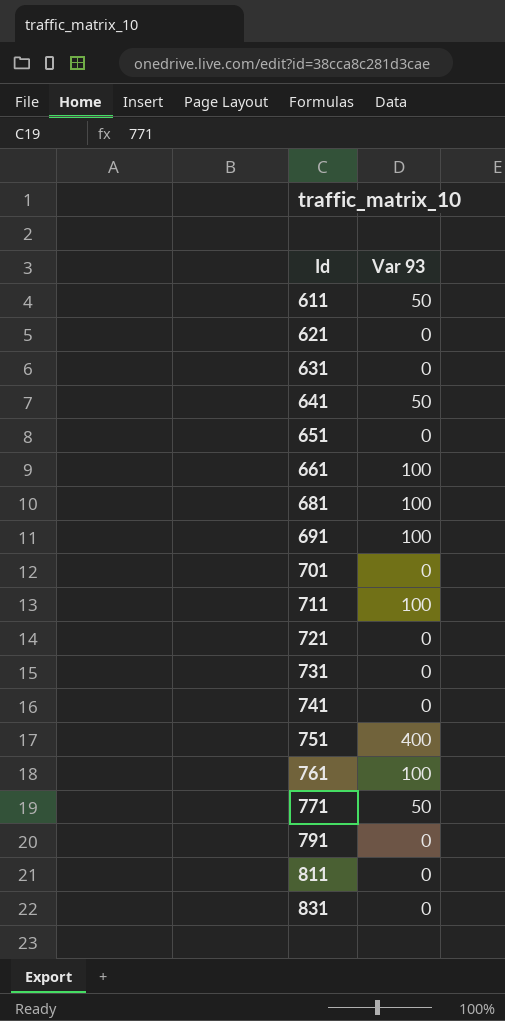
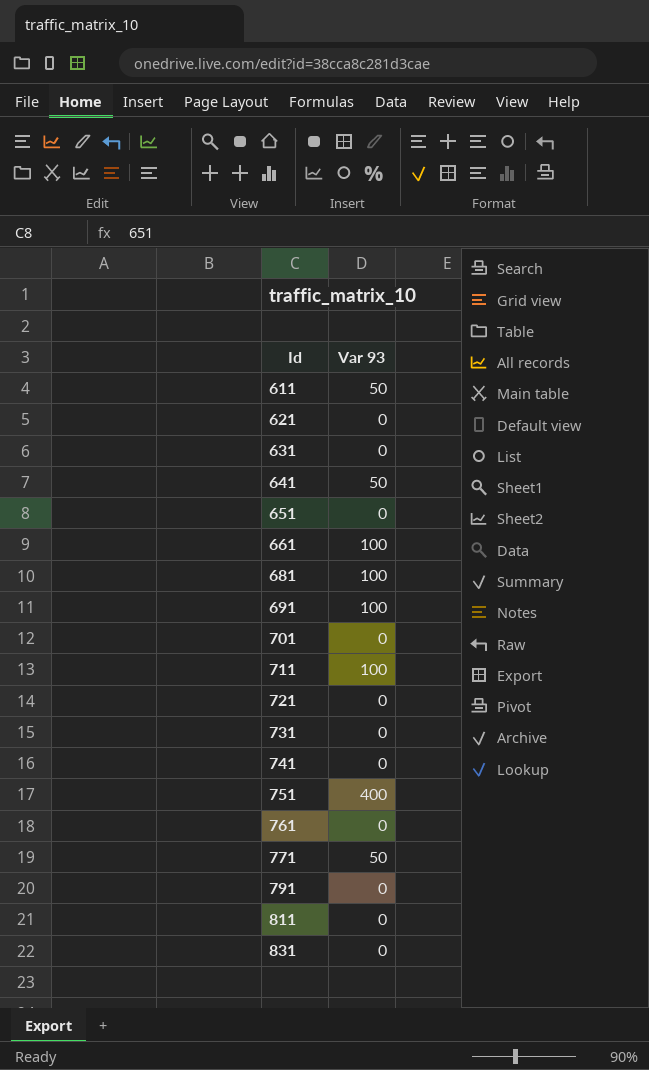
761 | Var 93: 100 -> 0

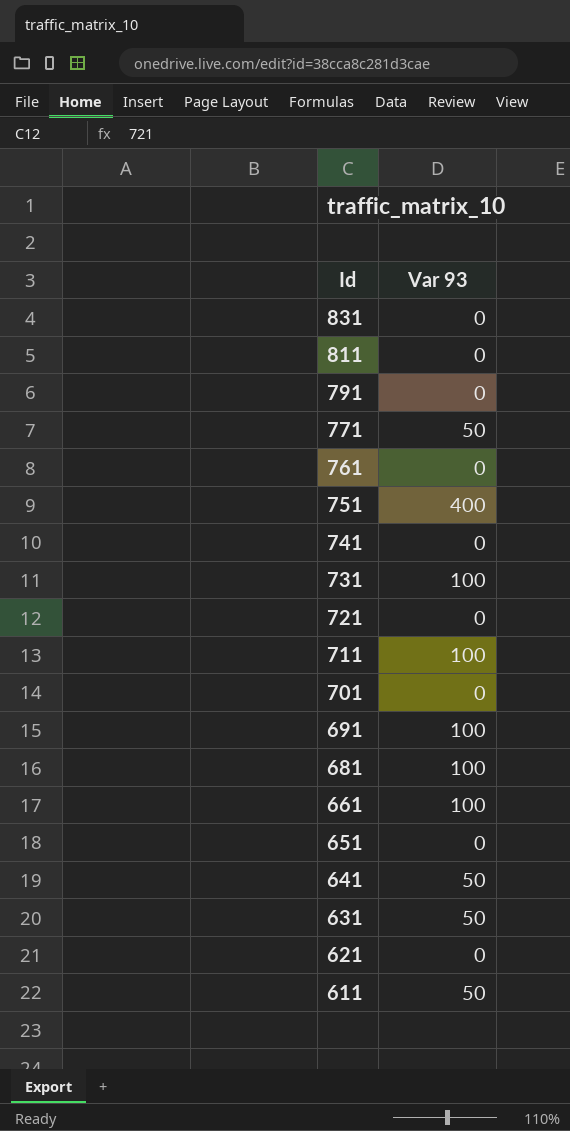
row order: Id ascending -> Id descending
731 | Var 93: 0 -> 100
631 | Var 93: 0 -> 50

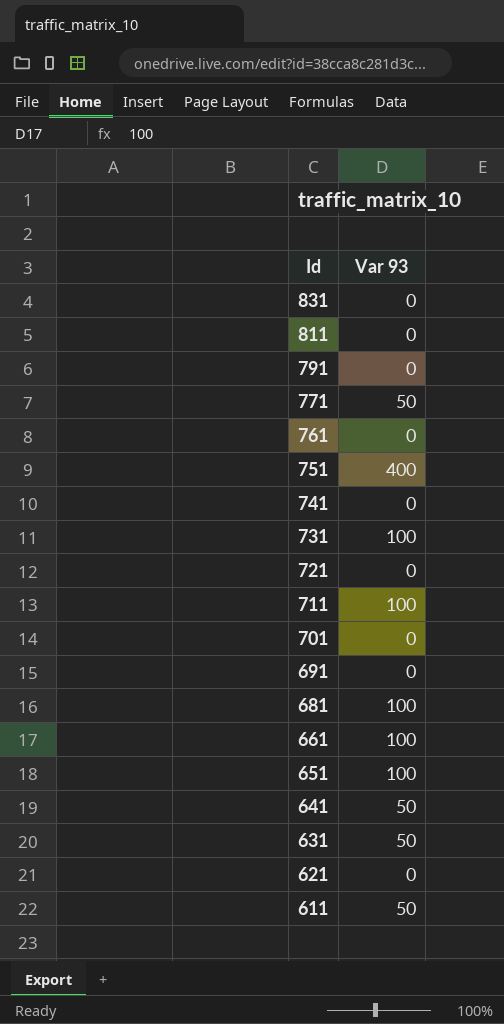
691 | Var 93: 100 -> 0
651 | Var 93: 0 -> 100

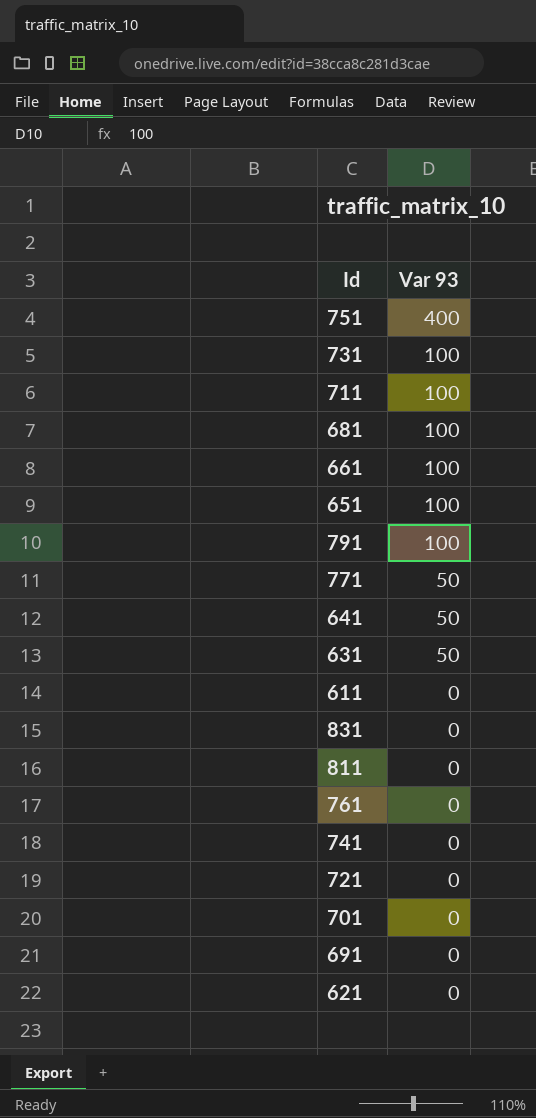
row order: Id descending -> Var 93 descending
791 | Var 93: 0 -> 100
611 | Var 93: 50 -> 0

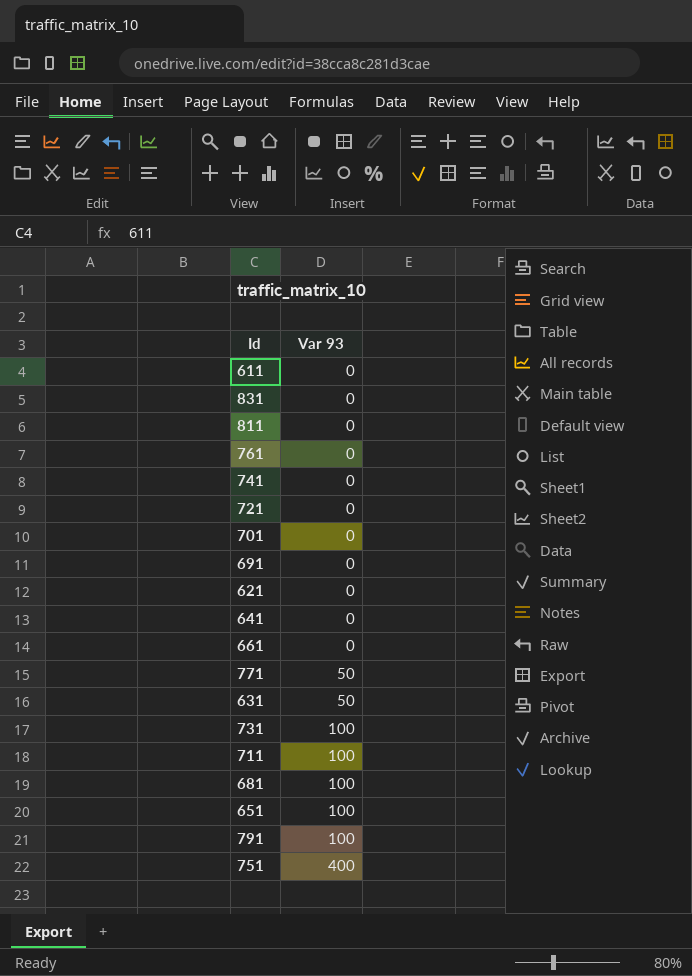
row order: Var 93 descending -> Var 93 ascending
641 | Var 93: 50 -> 0
661 | Var 93: 100 -> 0

